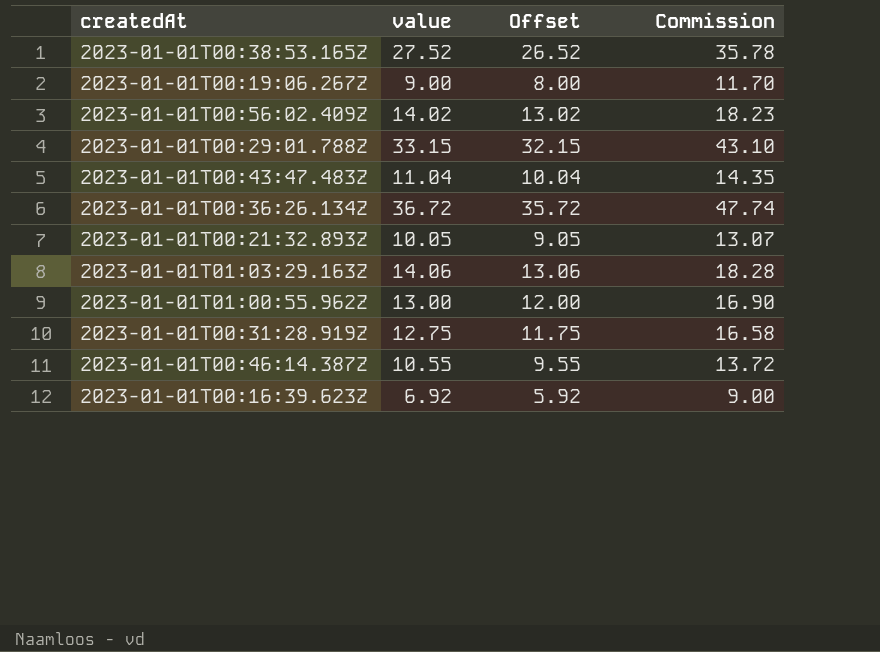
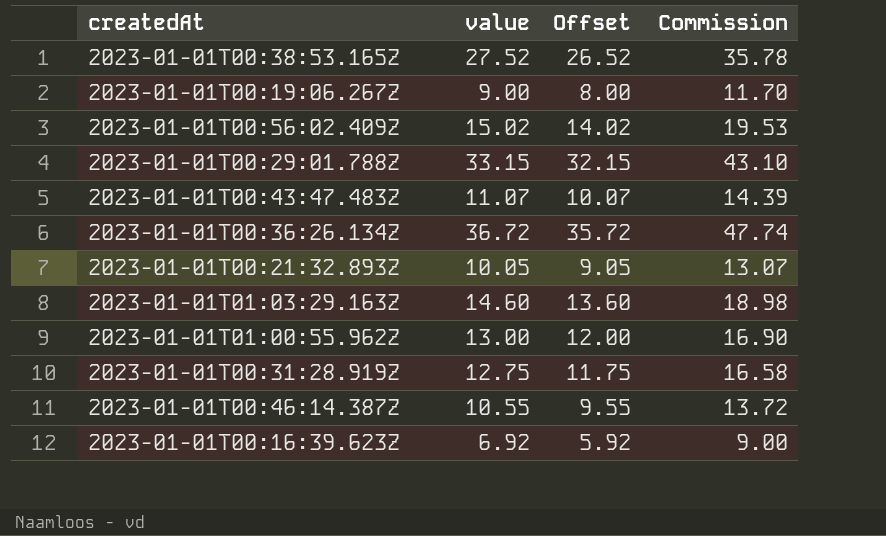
2023-01-01T00:56:02.409Z | value: 14.02 -> 15.02
2023-01-01T00:56:02.409Z | Offset: 13.02 -> 14.02
2023-01-01T00:56:02.409Z | Commission: 18.23 -> 19.53
2023-01-01T00:43:47.483Z | value: 11.04 -> 11.07
2023-01-01T00:43:47.483Z | Offset: 10.04 -> 10.07
2023-01-01T00:43:47.483Z | Commission: 14.35 -> 14.39
2023-01-01T01:03:29.163Z | value: 14.06 -> 14.60
2023-01-01T01:03:29.163Z | Offset: 13.06 -> 13.60
2023-01-01T01:03:29.163Z | Commission: 18.28 -> 18.98

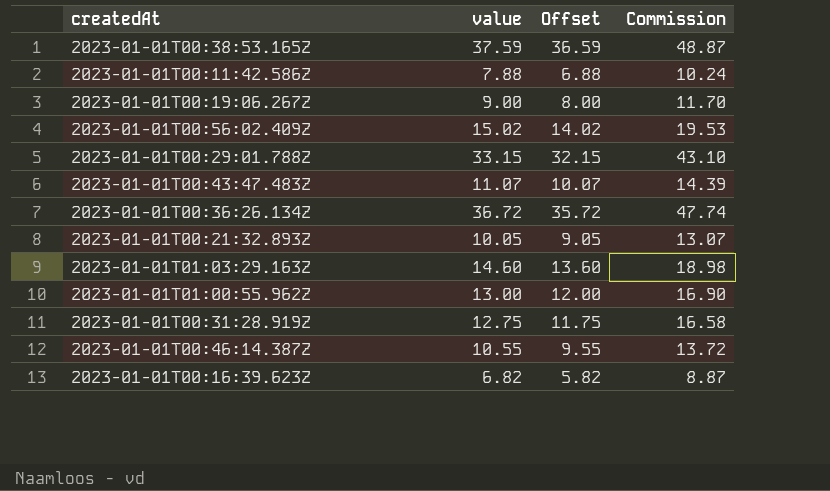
2023-01-01T00:38:53.165Z | value: 27.52 -> 37.59
2023-01-01T00:38:53.165Z | Offset: 26.52 -> 36.59
2023-01-01T00:38:53.165Z | Commission: 35.78 -> 48.87
row 2023-01-01T00:11:42.586Z: none -> 7.88 | 6.88 | 10.24
2023-01-01T00:16:39.623Z | value: 6.92 -> 6.82
2023-01-01T00:16:39.623Z | Offset: 5.92 -> 5.82
2023-01-01T00:16:39.623Z | Commission: 9.00 -> 8.87

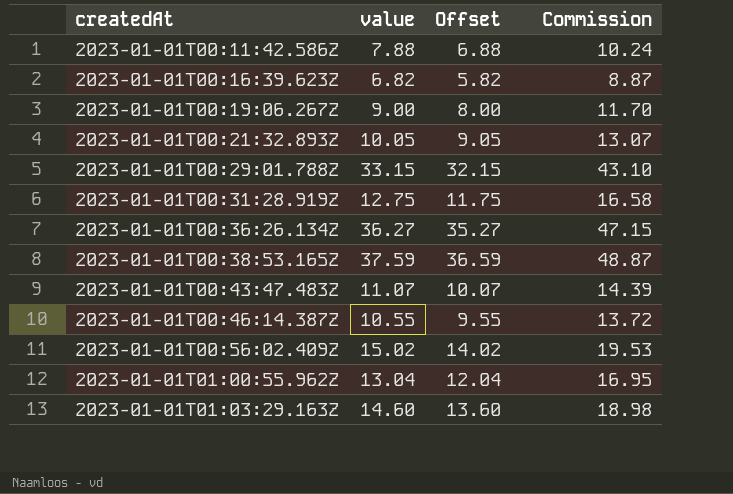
row order: none -> createdAt ascending
2023-01-01T00:36:26.134Z | value: 36.72 -> 36.27
2023-01-01T00:36:26.134Z | Offset: 35.72 -> 35.27
2023-01-01T00:36:26.134Z | Commission: 47.74 -> 47.15
2023-01-01T01:00:55.962Z | value: 13.00 -> 13.04
2023-01-01T01:00:55.962Z | Offset: 12.00 -> 12.04
2023-01-01T01:00:55.962Z | Commission: 16.90 -> 16.95

